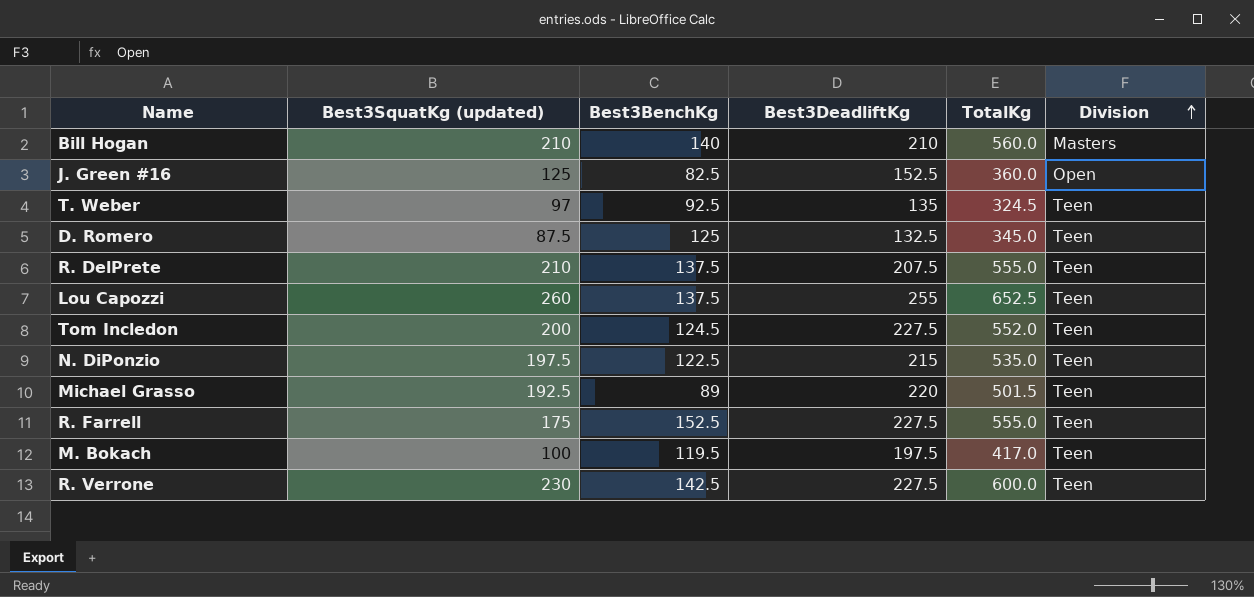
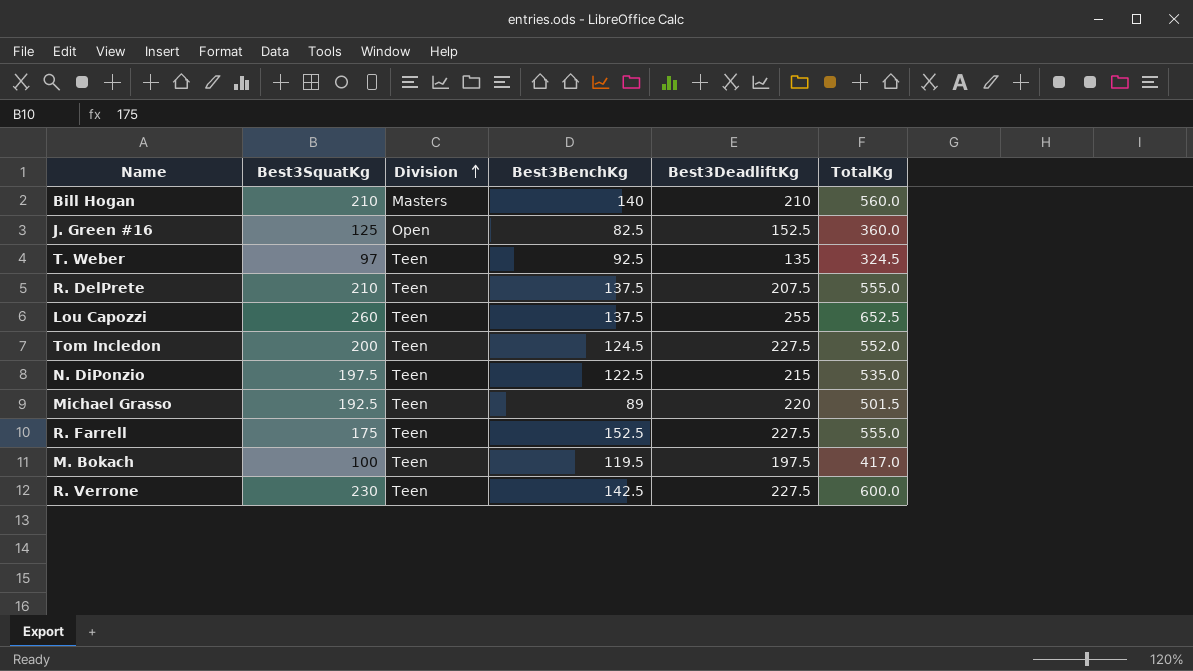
column name: Best3SquatKg (updated) -> Best3SquatKg
column Division | position: 6 -> 3
row D. Romero: 87.5 | 125 | 132.5 | 345.0 | Teen -> none

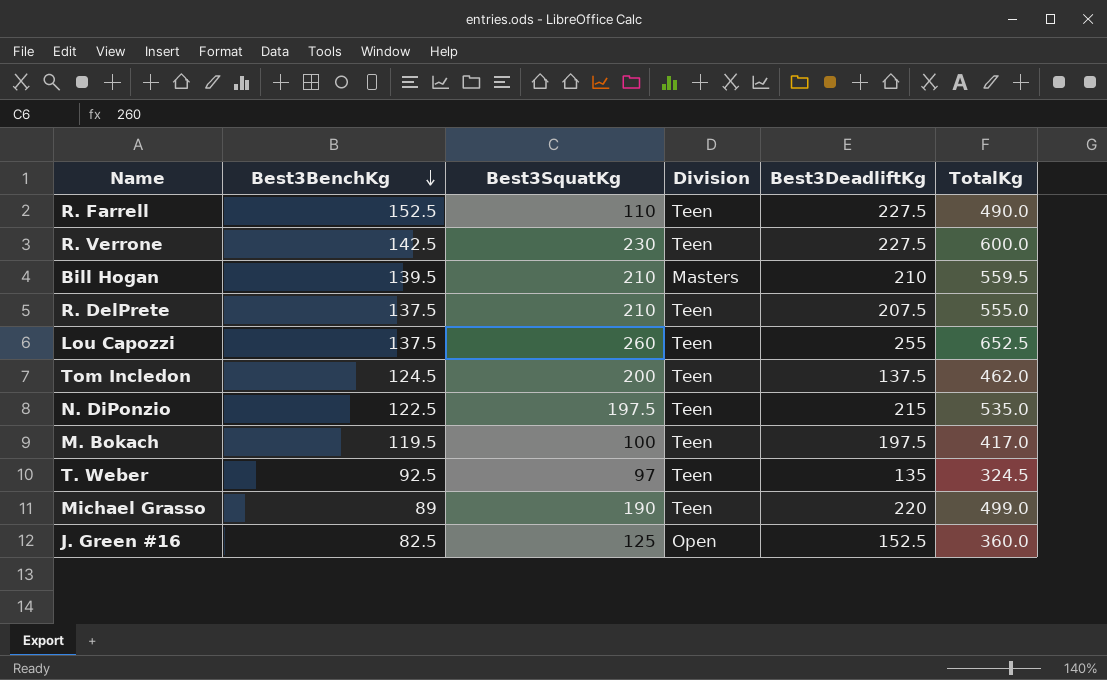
row order: Division ascending -> Best3BenchKg descending
column Best3BenchKg | position: 4 -> 2
R. Farrell | Best3SquatKg: 175 -> 110
R. Farrell | TotalKg: 555.0 -> 490.0
Bill Hogan | Best3BenchKg: 140 -> 139.5
Bill Hogan | TotalKg: 560.0 -> 559.5
Tom Incledon | Best3DeadliftKg: 227.5 -> 137.5
Tom Incledon | TotalKg: 552.0 -> 462.0
Michael Grasso | Best3SquatKg: 192.5 -> 190
Michael Grasso | TotalKg: 501.5 -> 499.0

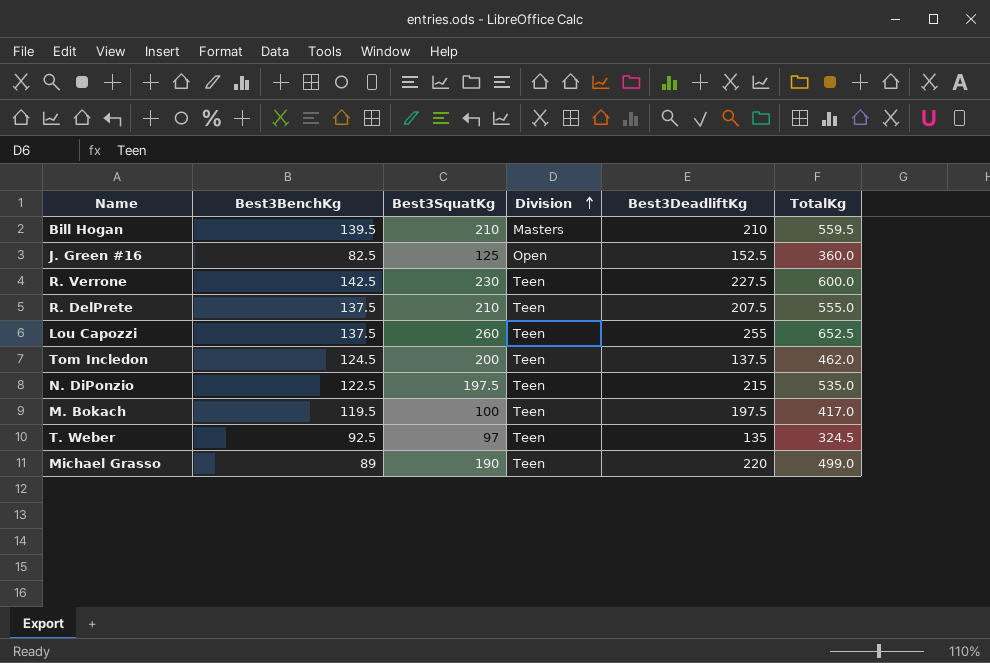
row order: Best3BenchKg descending -> Division ascending
row R. Farrell: 152.5 | 110 | Teen | 227.5 | 490.0 -> none

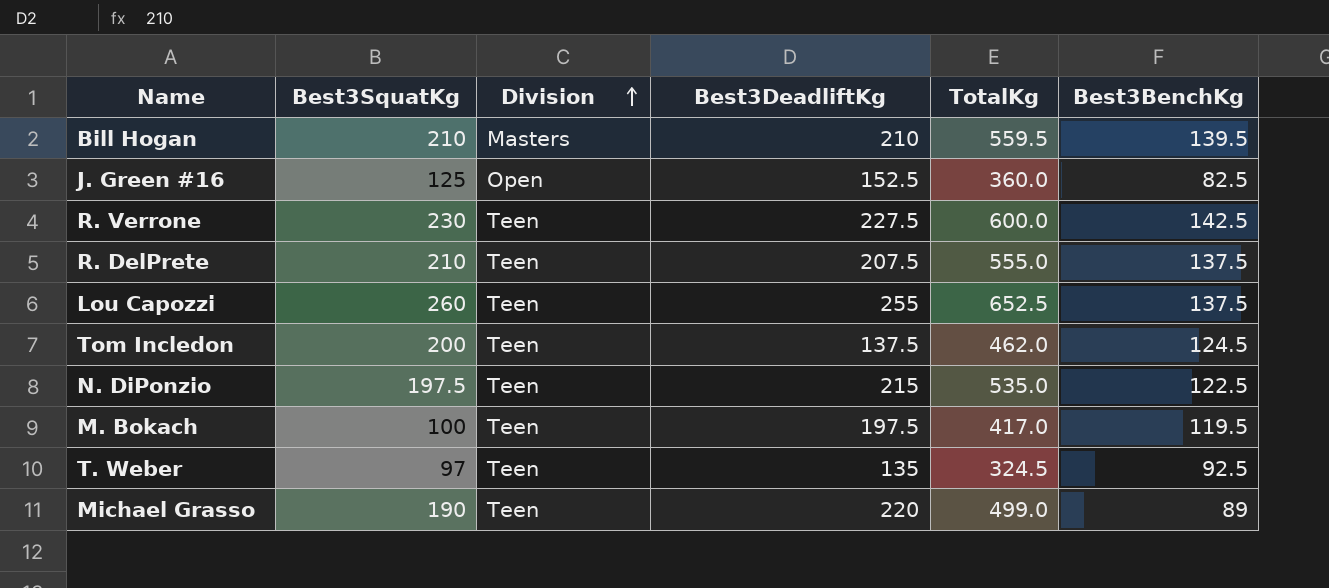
column Best3BenchKg | position: 2 -> 6

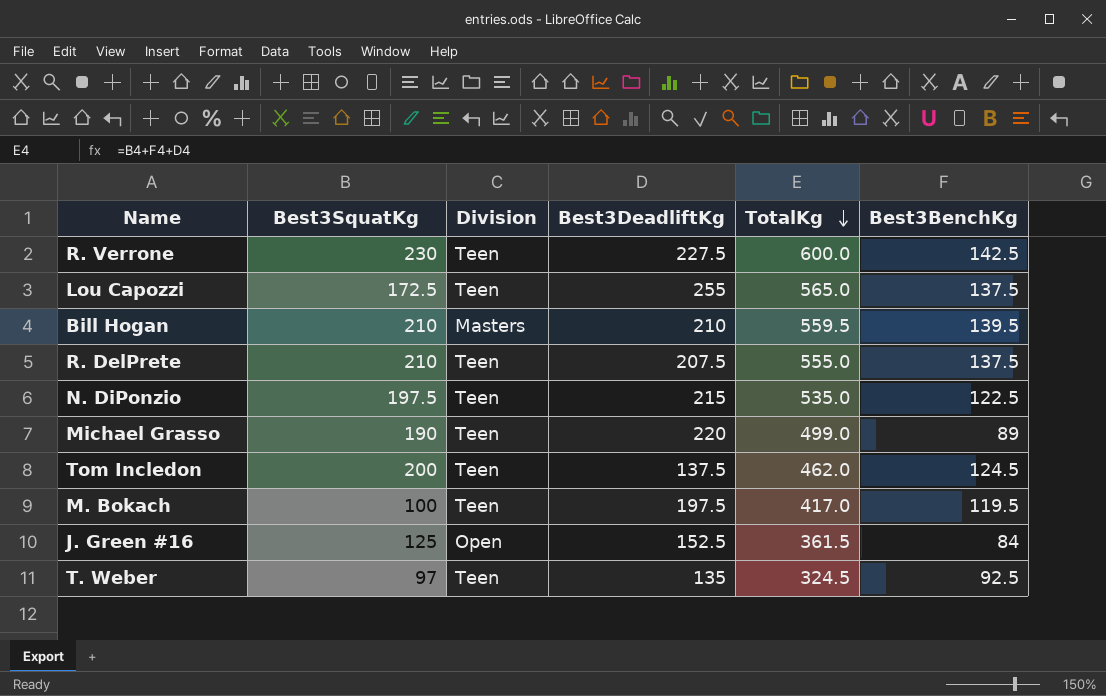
row order: Division ascending -> TotalKg descending
Lou Capozzi | Best3SquatKg: 260 -> 172.5
Lou Capozzi | TotalKg: 652.5 -> 565.0
J. Green #16 | TotalKg: 360.0 -> 361.5
J. Green #16 | Best3BenchKg: 82.5 -> 84

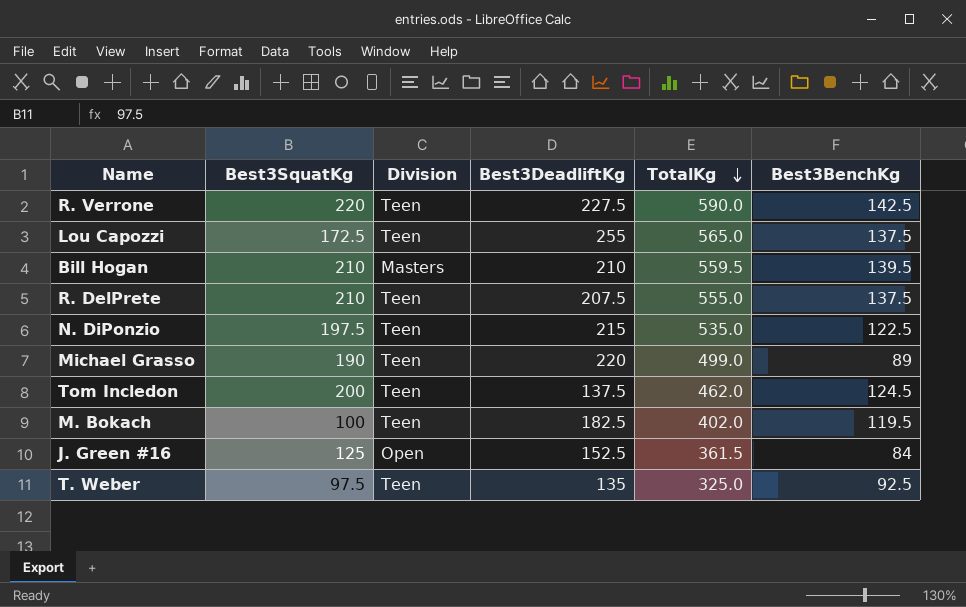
R. Verrone | Best3SquatKg: 230 -> 220
R. Verrone | TotalKg: 600.0 -> 590.0
M. Bokach | Best3DeadliftKg: 197.5 -> 182.5
M. Bokach | TotalKg: 417.0 -> 402.0
T. Weber | Best3SquatKg: 97 -> 97.5
T. Weber | TotalKg: 324.5 -> 325.0

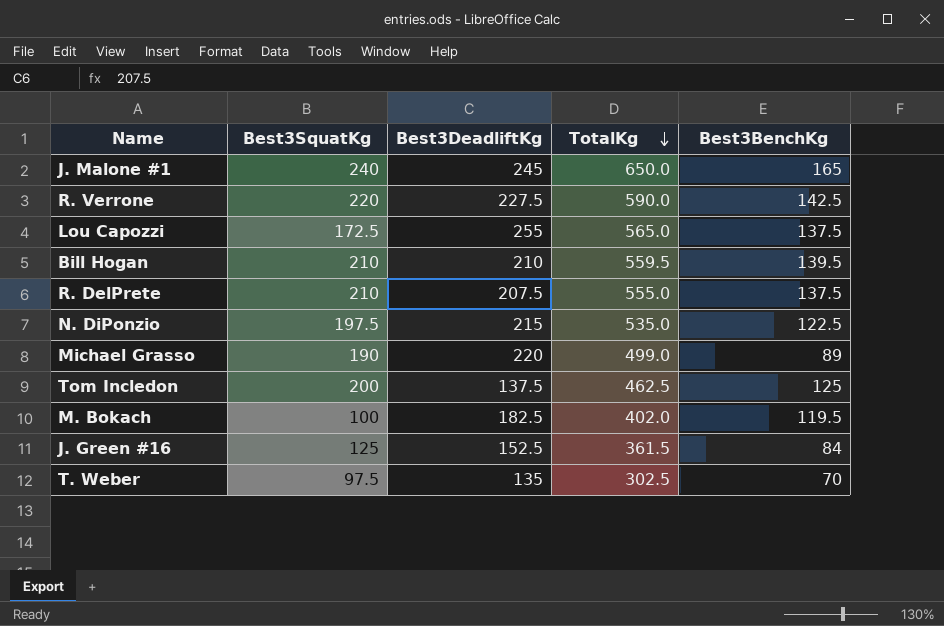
column Division | position: 3 -> none
row J. Malone #1: none -> 240 | 245 | 650.0 | 165
Tom Incledon | TotalKg: 462.0 -> 462.5
Tom Incledon | Best3BenchKg: 124.5 -> 125
T. Weber | TotalKg: 325.0 -> 302.5
T. Weber | Best3BenchKg: 92.5 -> 70

